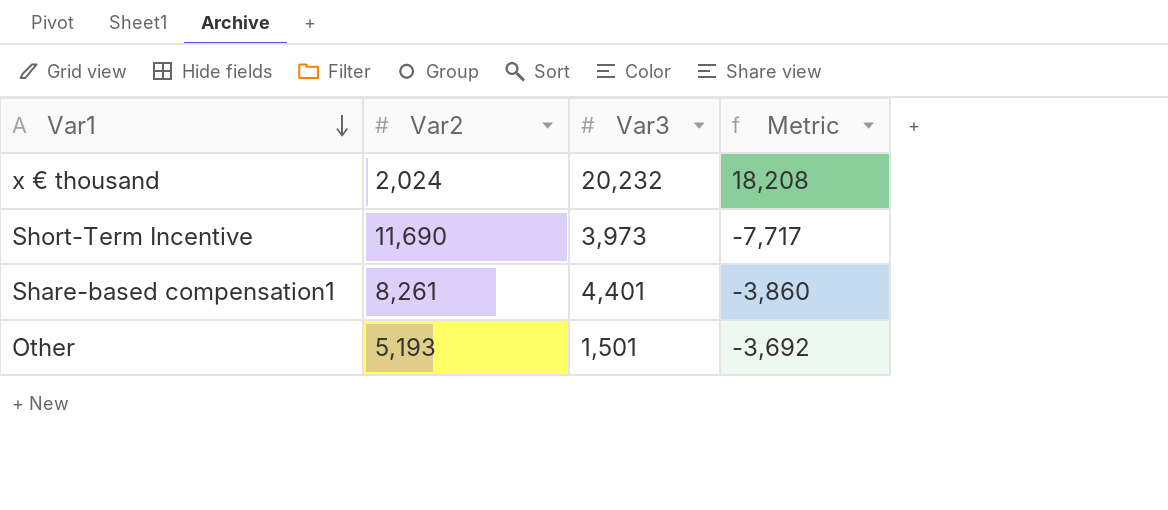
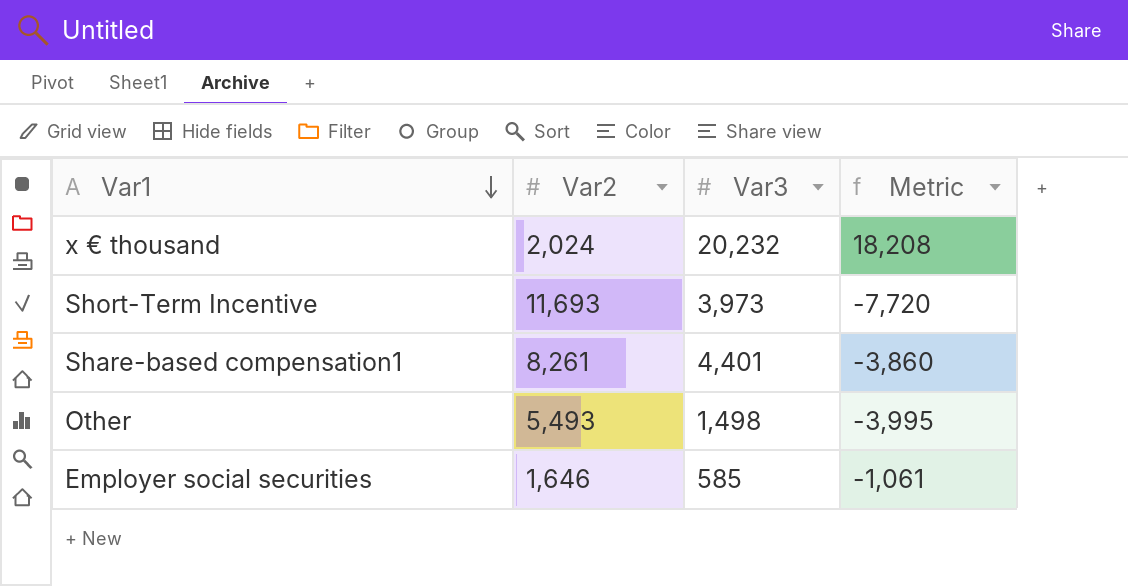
Short-Term Incentive | Var2: 11,690 -> 11,693
Short-Term Incentive | Metric: -7,717 -> -7,720
Other | Var2: 5,193 -> 5,493
Other | Var3: 1,501 -> 1,498
Other | Metric: -3,692 -> -3,995
row Employer social securities: none -> 1,646 | 585 | -1,061

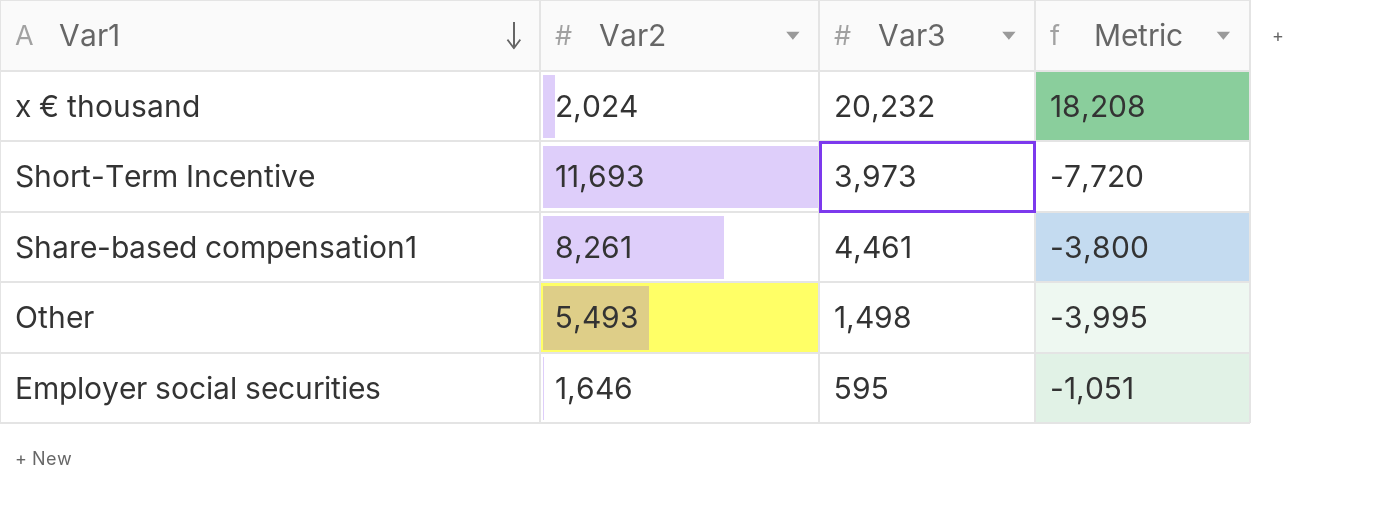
Share-based compensation1 | Var3: 4,401 -> 4,461
Share-based compensation1 | Metric: -3,860 -> -3,800
Employer social securities | Var3: 585 -> 595
Employer social securities | Metric: -1,061 -> -1,051

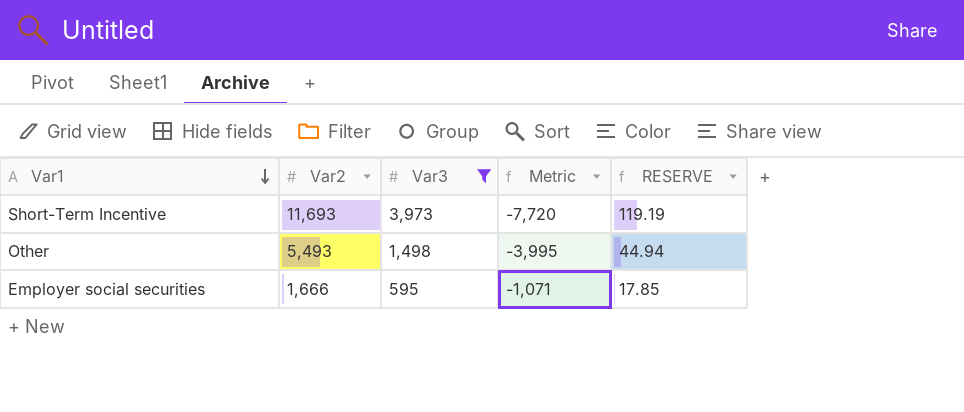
filter: none -> Var3 <= 3,973
column RESERVE | formula: none -> [Var3] * 0.03
Employer social securities | Var2: 1,646 -> 1,666
Employer social securities | Metric: -1,051 -> -1,071

